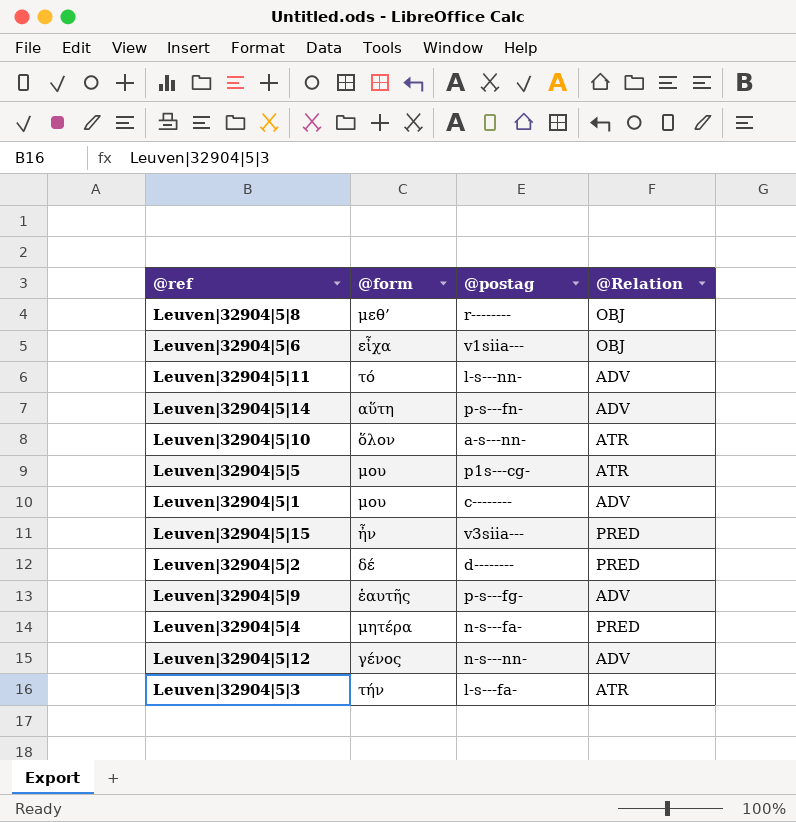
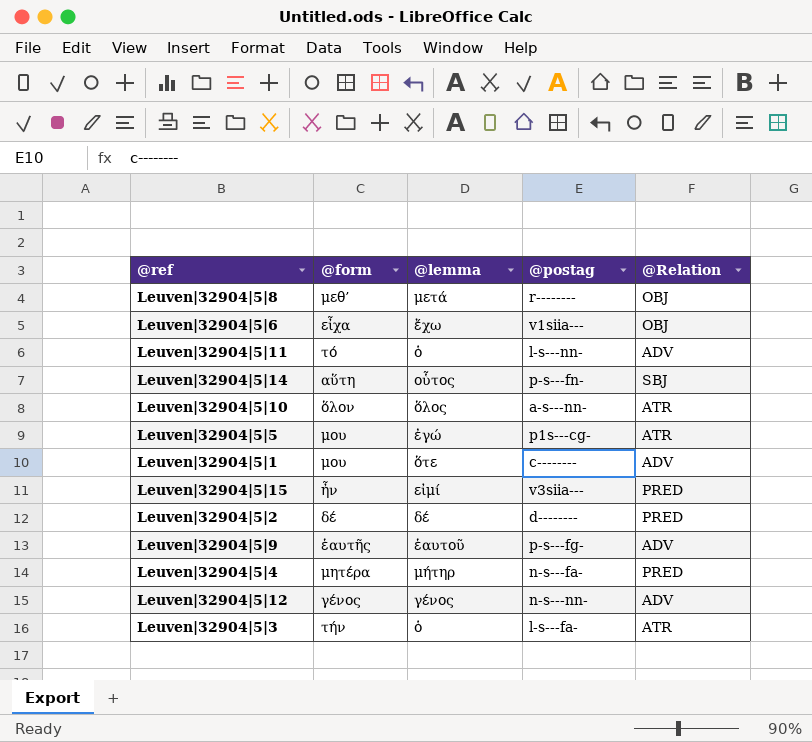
column @lemma | position: none -> 3
Leuven|32904|5|14 | @Relation: ADV -> SBJ

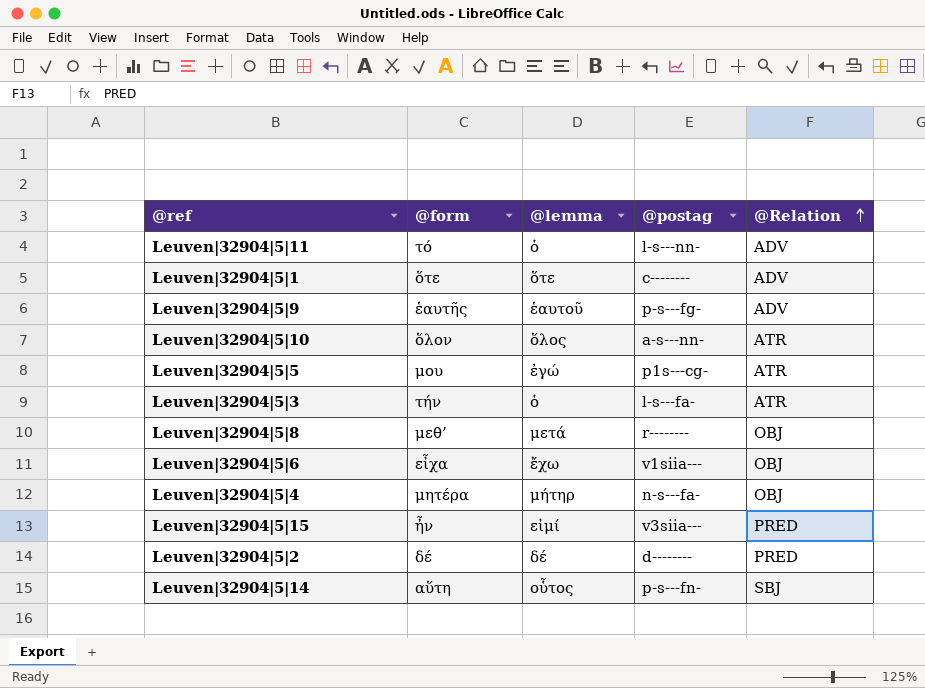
row order: none -> @Relation ascending
row Leuven|32904|5|12: γένος | γένος | n-s---nn- | ADV -> none
Leuven|32904|5|1 | @form: μου -> ὅτε
Leuven|32904|5|4 | @Relation: PRED -> OBJ

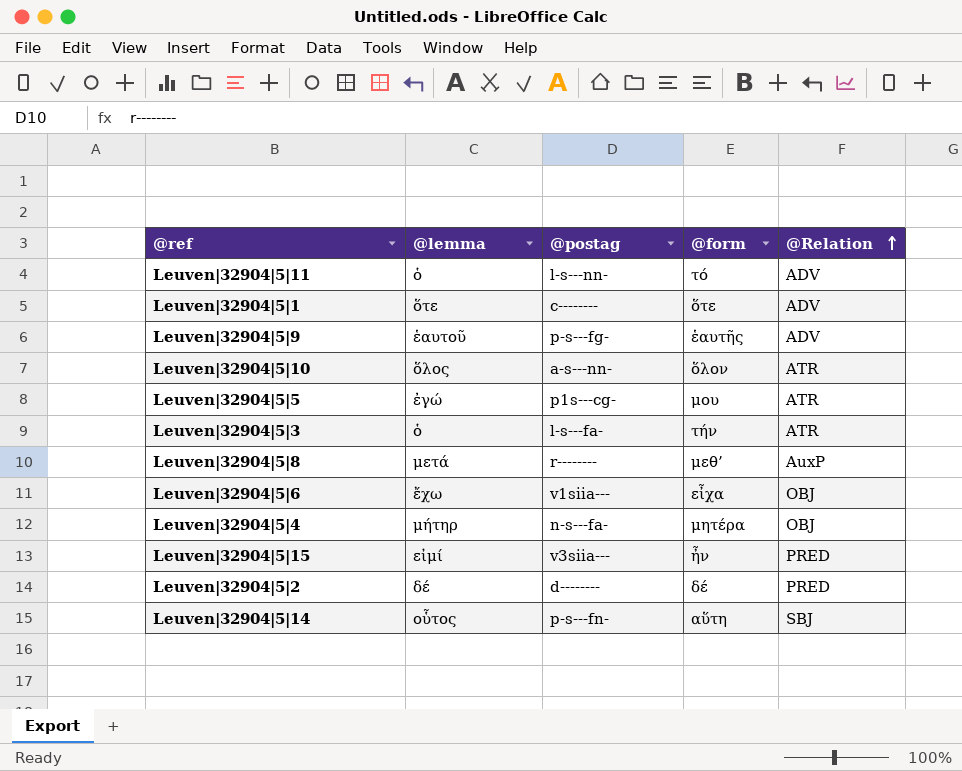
column @form | position: 2 -> 4
Leuven|32904|5|8 | @Relation: OBJ -> AuxP

